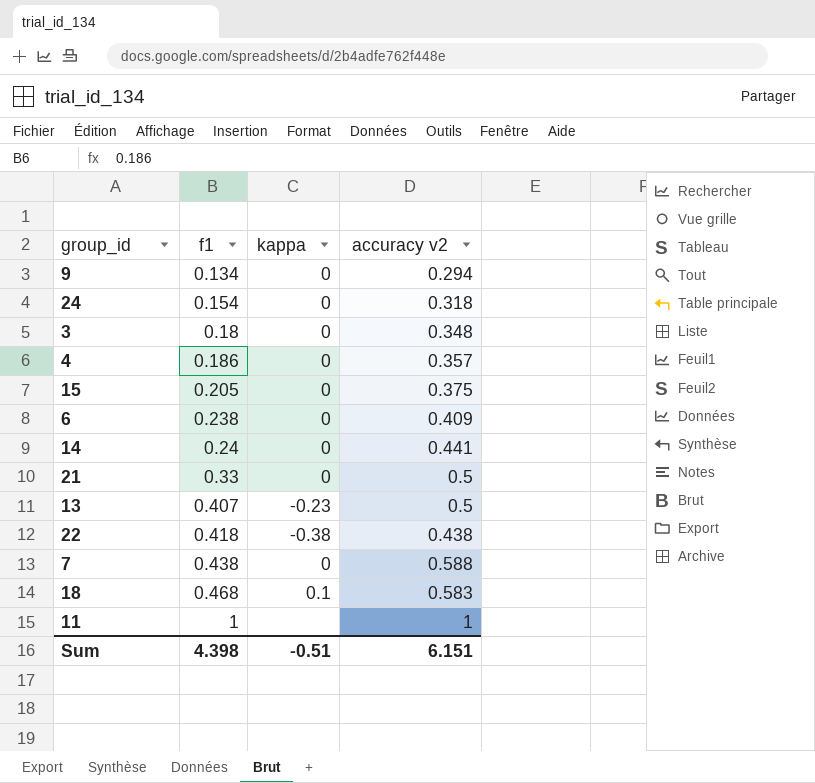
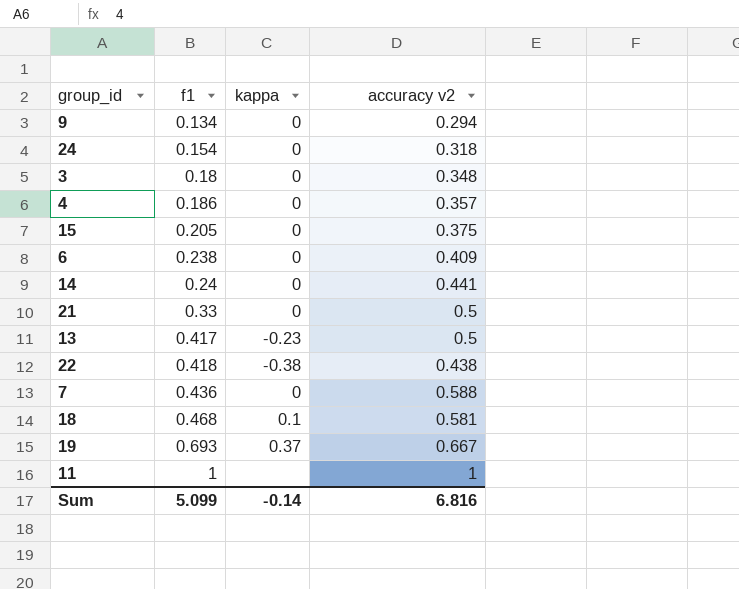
13 | f1: 0.407 -> 0.417
7 | f1: 0.438 -> 0.436
18 | accuracy v2: 0.583 -> 0.581
row 19: none -> 0.693 | 0.37 | 0.667
Sum | f1: 4.398 -> 5.099
Sum | kappa: -0.51 -> -0.14
Sum | accuracy v2: 6.151 -> 6.816

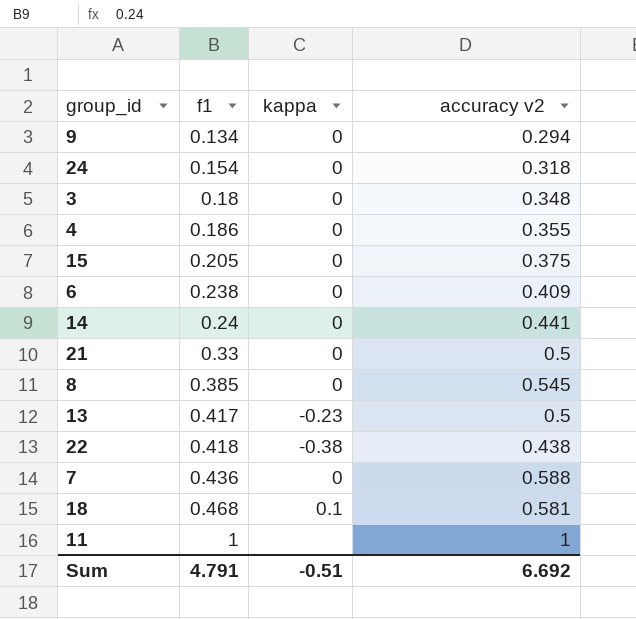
row 19: 0.693 | 0.37 | 0.667 -> none
4 | accuracy v2: 0.357 -> 0.355
row 8: none -> 0.385 | 0 | 0.545
Sum | f1: 5.099 -> 4.791
Sum | kappa: -0.14 -> -0.51
Sum | accuracy v2: 6.816 -> 6.692

